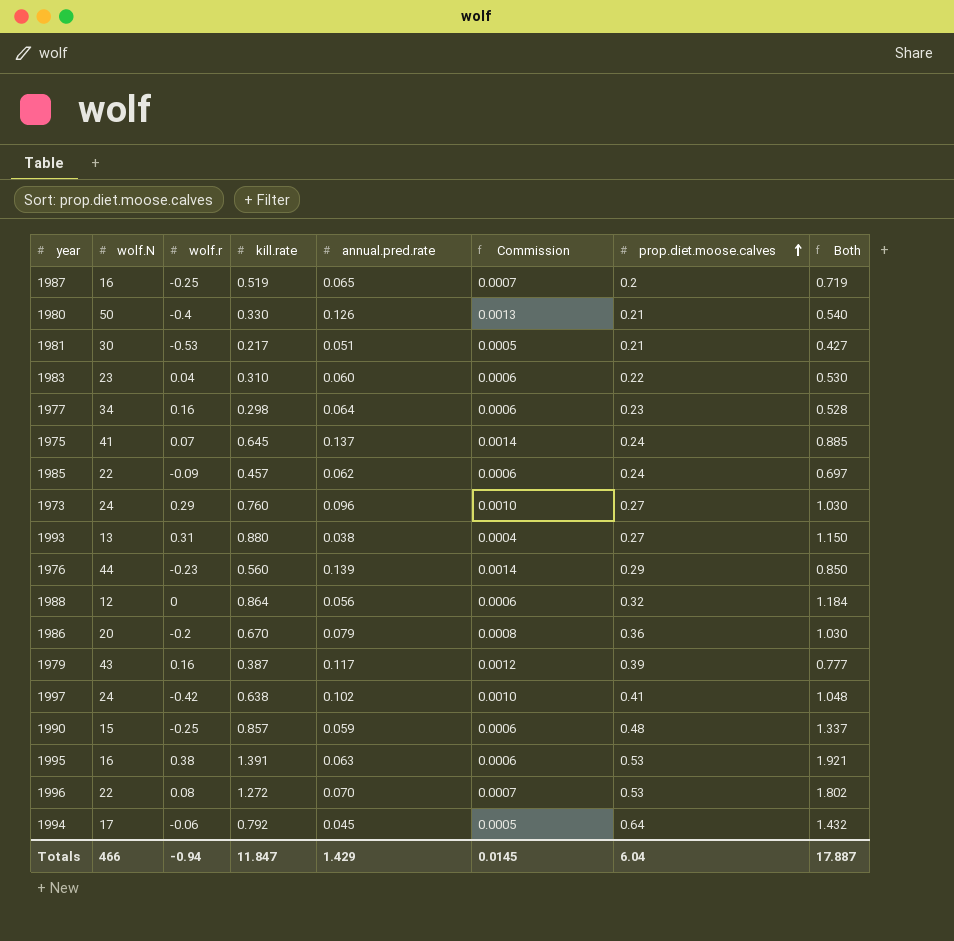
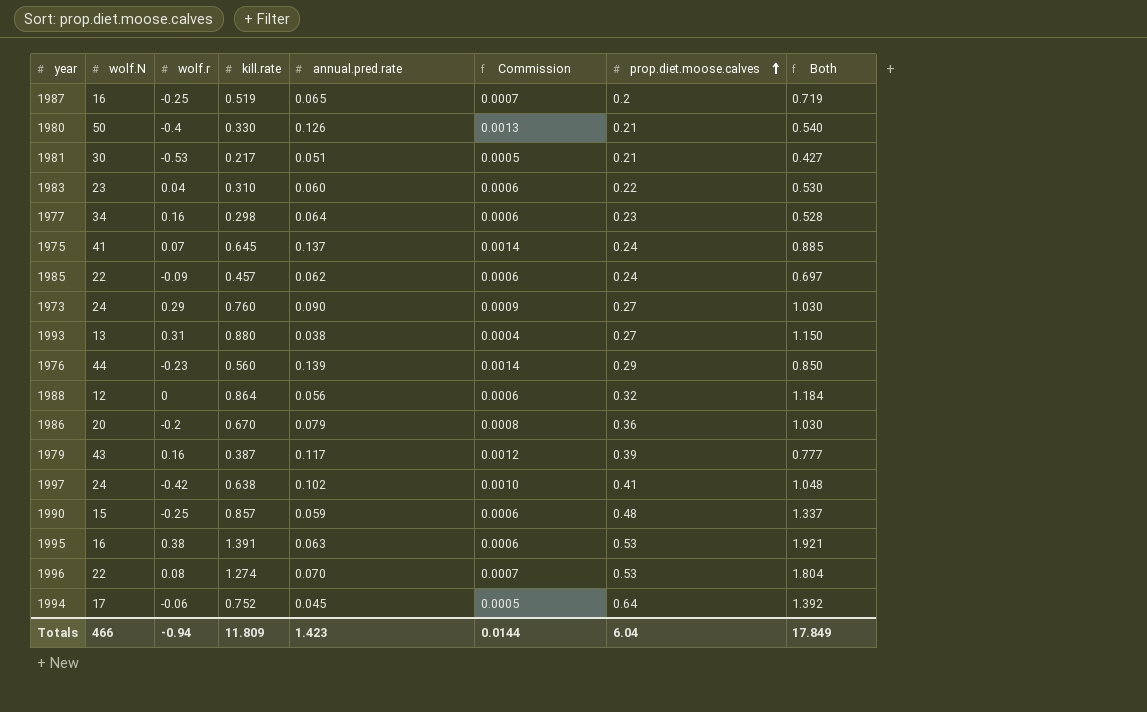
1973 | annual.pred.rate: 0.096 -> 0.090
1973 | Commission: 0.0010 -> 0.0009
1996 | kill.rate: 1.272 -> 1.274
1996 | Both: 1.802 -> 1.804
1994 | kill.rate: 0.792 -> 0.752
1994 | Both: 1.432 -> 1.392
Totals | kill.rate: 11.847 -> 11.809
Totals | annual.pred.rate: 1.429 -> 1.423
Totals | Commission: 0.0145 -> 0.0144
Totals | Both: 17.887 -> 17.849

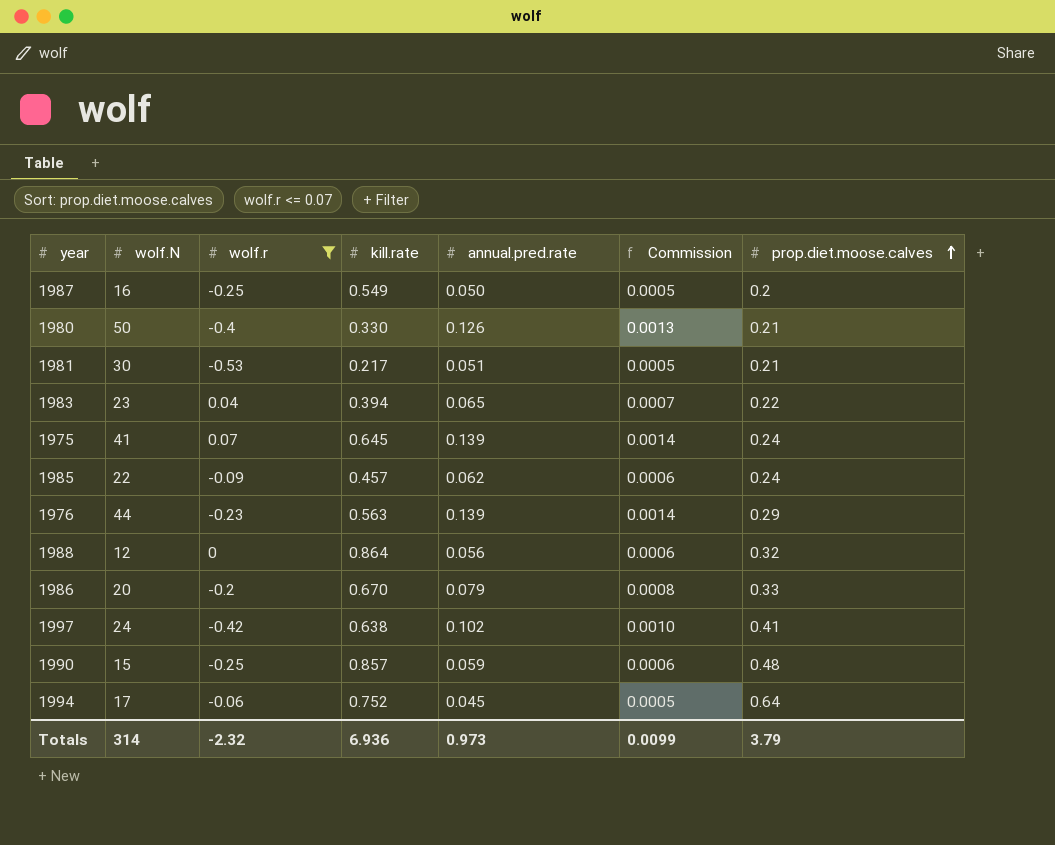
filter: none -> wolf.r <= 0.07
column Both | formula: [kill.rate] + [prop.diet.moose.calves] -> none
1987 | kill.rate: 0.519 -> 0.549
1987 | annual.pred.rate: 0.065 -> 0.050
1987 | Commission: 0.0007 -> 0.0005
1983 | kill.rate: 0.310 -> 0.394
1983 | annual.pred.rate: 0.060 -> 0.065
1983 | Commission: 0.0006 -> 0.0007
1975 | annual.pred.rate: 0.137 -> 0.139
1976 | kill.rate: 0.560 -> 0.563
1986 | prop.diet.moose.calves: 0.36 -> 0.33
Totals | wolf.N: 466 -> 314
Totals | wolf.r: -0.94 -> -2.32
Totals | kill.rate: 11.809 -> 6.936
Totals | annual.pred.rate: 1.423 -> 0.973
Totals | Commission: 0.0144 -> 0.0099
Totals | prop.diet.moose.calves: 6.04 -> 3.79

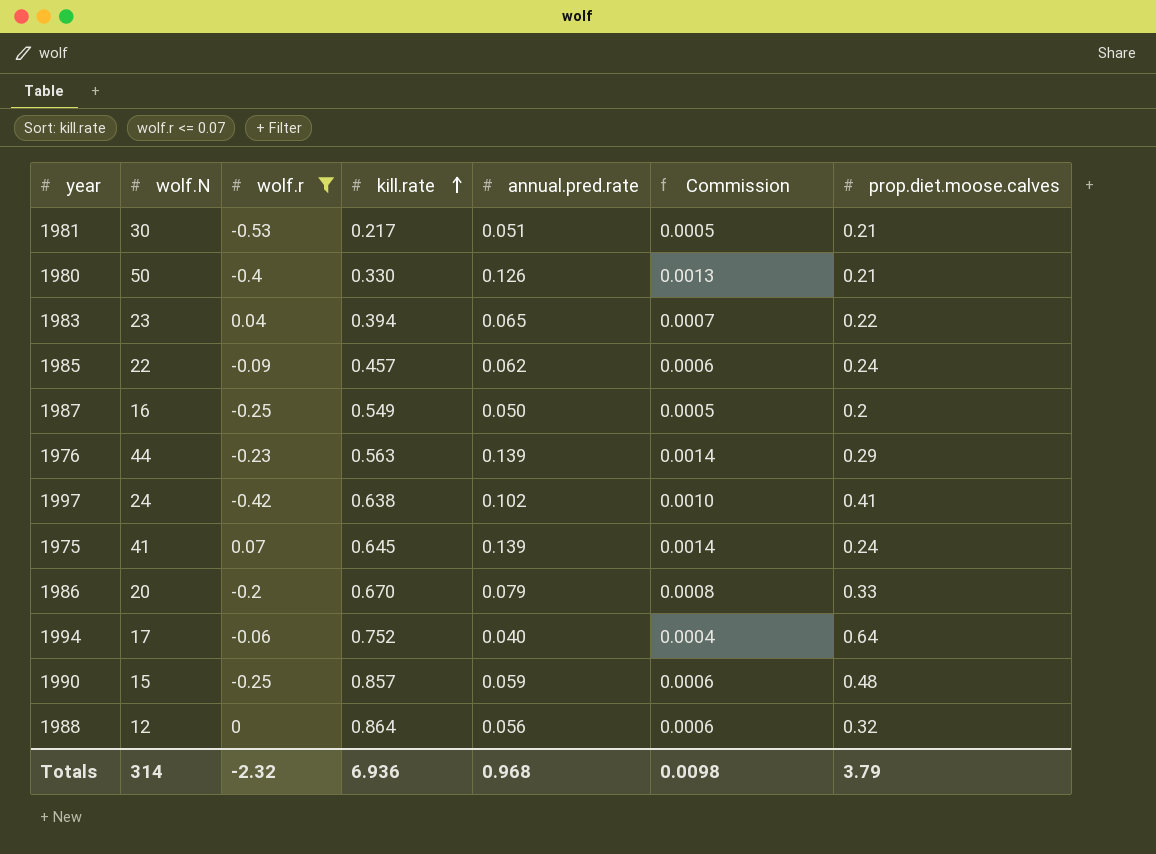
row order: prop.diet.moose.calves ascending -> kill.rate ascending
1994 | annual.pred.rate: 0.045 -> 0.040
1994 | Commission: 0.0005 -> 0.0004
Totals | annual.pred.rate: 0.973 -> 0.968
Totals | Commission: 0.0099 -> 0.0098

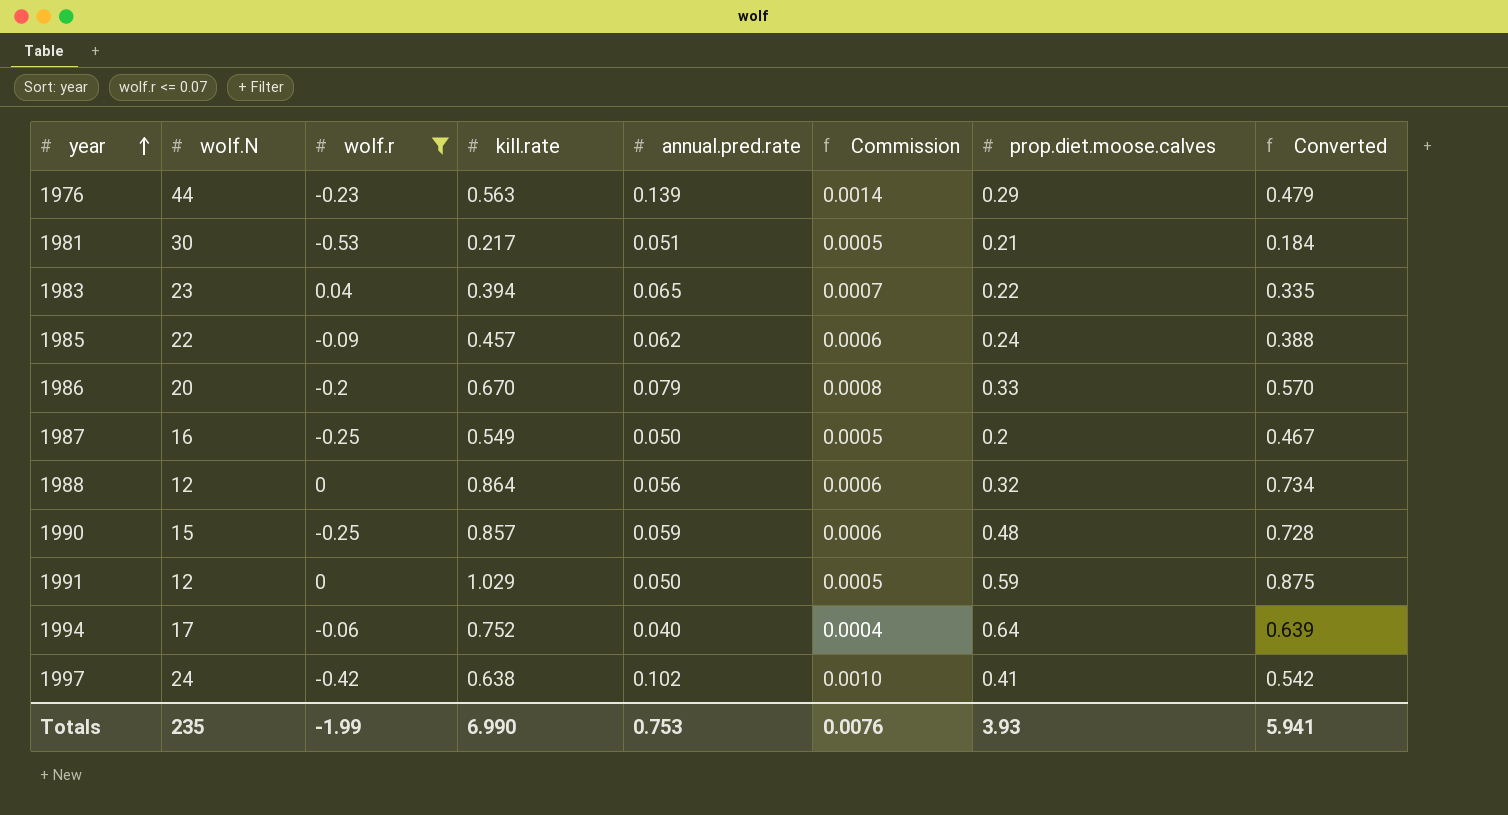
row order: kill.rate ascending -> year ascending
column Converted | formula: none -> [kill.rate] * 0.85
row 1980: 50 | -0.4 | 0.330 | 0.126 | 0.0013 | 0.21 -> none
row 1975: 41 | 0.07 | 0.645 | 0.139 | 0.0014 | 0.24 -> none
row 1991: none -> 12 | 0 | 1.029 | 0.050 | 0.0005 | 0.59 | 0.875
Totals | wolf.N: 314 -> 235
Totals | wolf.r: -2.32 -> -1.99
Totals | kill.rate: 6.936 -> 6.990
Totals | annual.pred.rate: 0.968 -> 0.753
Totals | Commission: 0.0098 -> 0.0076
Totals | prop.diet.moose.calves: 3.79 -> 3.93

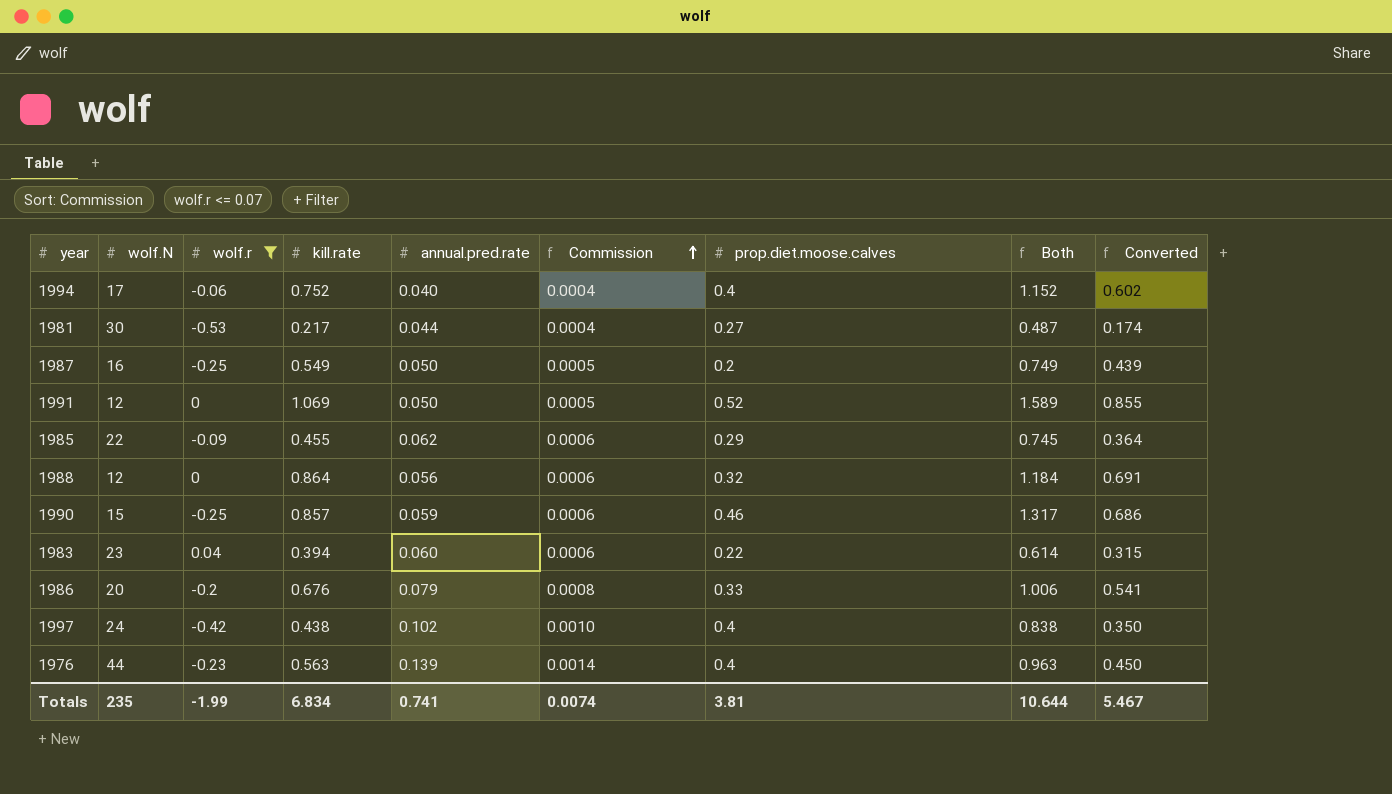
row order: year ascending -> Commission ascending
column Both | formula: none -> [kill.rate] + [prop.diet.moose.calves]
column Converted | formula: [kill.rate] * 0.85 -> [kill.rate] * 0.8
1994 | prop.diet.moose.calves: 0.64 -> 0.4
1981 | annual.pred.rate: 0.051 -> 0.044
1981 | Commission: 0.0005 -> 0.0004
1981 | prop.diet.moose.calves: 0.21 -> 0.27
1991 | kill.rate: 1.029 -> 1.069
1991 | prop.diet.moose.calves: 0.59 -> 0.52
1985 | kill.rate: 0.457 -> 0.455
1985 | prop.diet.moose.calves: 0.24 -> 0.29
1990 | prop.diet.moose.calves: 0.48 -> 0.46
1983 | annual.pred.rate: 0.065 -> 0.060
1983 | Commission: 0.0007 -> 0.0006
1986 | kill.rate: 0.670 -> 0.676
1997 | kill.rate: 0.638 -> 0.438
1997 | prop.diet.moose.calves: 0.41 -> 0.4
1976 | prop.diet.moose.calves: 0.29 -> 0.4
Totals | kill.rate: 6.990 -> 6.834
Totals | annual.pred.rate: 0.753 -> 0.741
Totals | Commission: 0.0076 -> 0.0074
Totals | prop.diet.moose.calves: 3.93 -> 3.81
Totals | Converted: 5.941 -> 5.467

